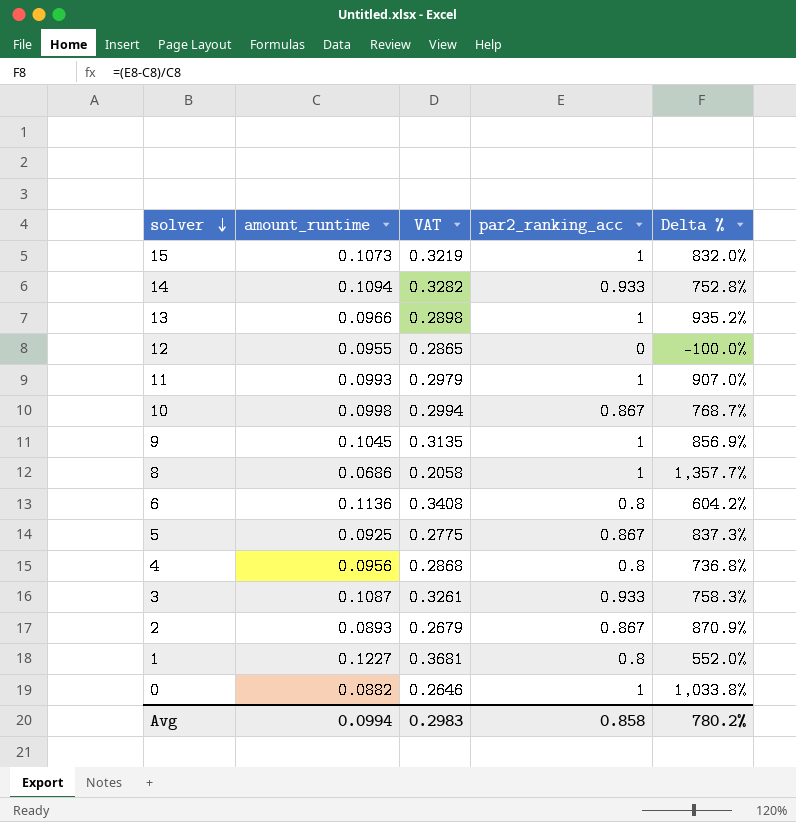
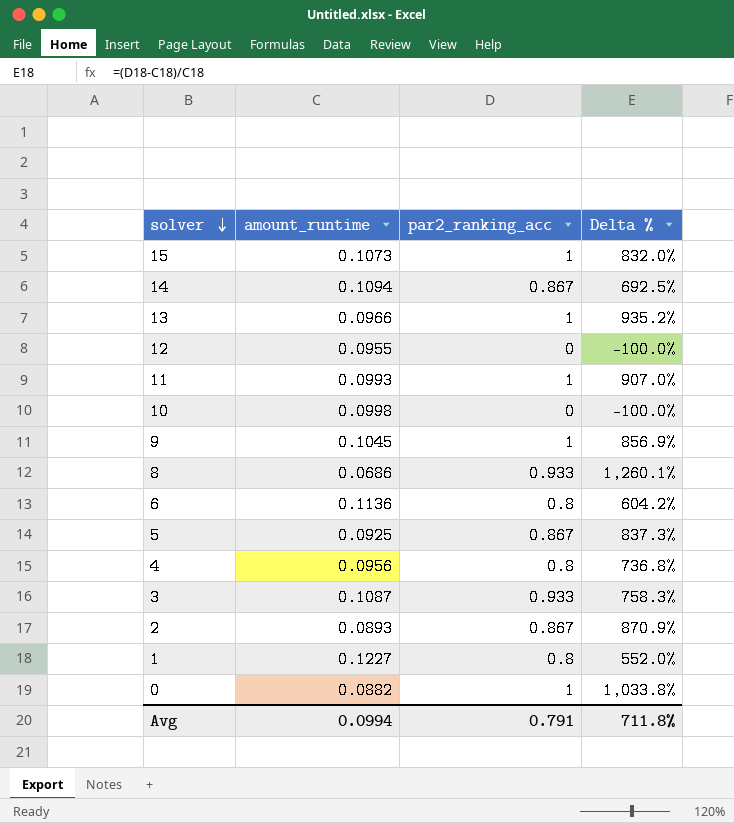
column VAT | formula: [amount_runtime] * 3 -> none
14 | par2_ranking_acc: 0.933 -> 0.867
14 | Delta %: 752.8% -> 692.5%
10 | par2_ranking_acc: 0.867 -> 0
10 | Delta %: 768.7% -> -100.0%
8 | par2_ranking_acc: 1 -> 0.933
8 | Delta %: 1,357.7% -> 1,260.1%
Avg | par2_ranking_acc: 0.858 -> 0.791
Avg | Delta %: 780.2% -> 711.8%

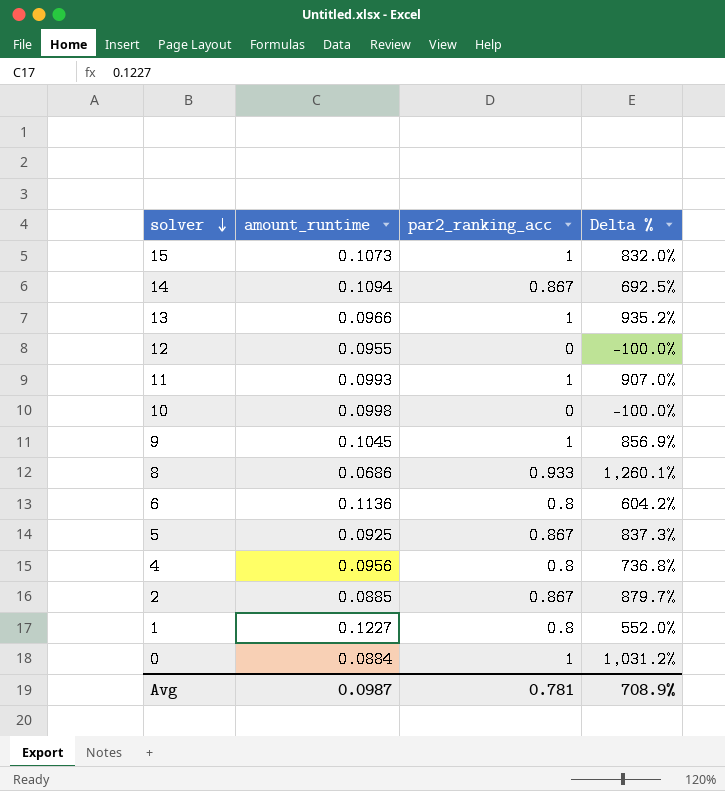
row 3: 0.1087 | 0.933 | 758.3% -> none
2 | amount_runtime: 0.0893 -> 0.0885
2 | Delta %: 870.9% -> 879.7%
0 | amount_runtime: 0.0882 -> 0.0884
0 | Delta %: 1,033.8% -> 1,031.2%
Avg | amount_runtime: 0.0994 -> 0.0987
Avg | par2_ranking_acc: 0.791 -> 0.781
Avg | Delta %: 711.8% -> 708.9%

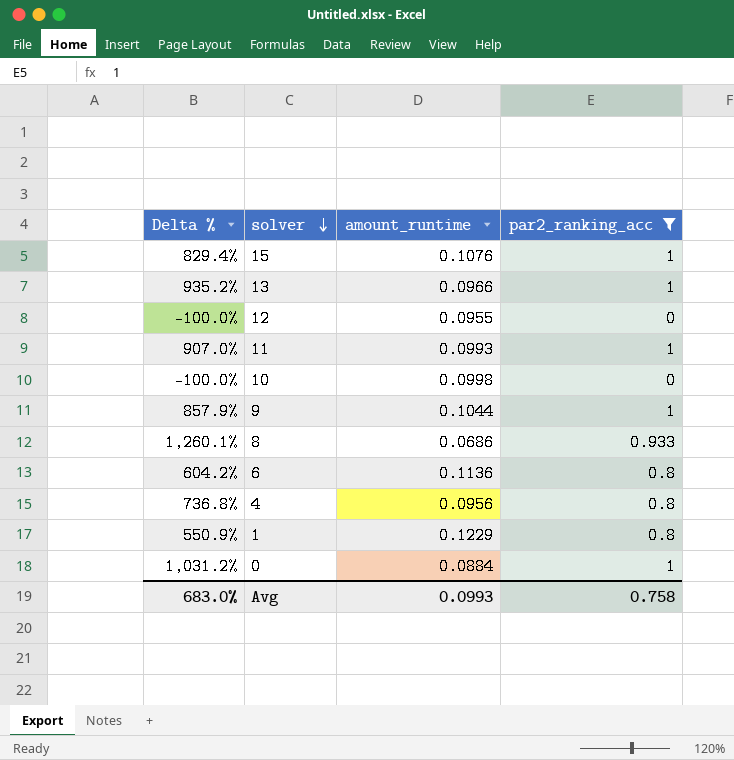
filter: none -> par2_ranking_acc != 0.867
column Delta % | position: 4 -> 1
15 | Delta %: 832.0% -> 829.4%
15 | amount_runtime: 0.1073 -> 0.1076
9 | Delta %: 856.9% -> 857.9%
9 | amount_runtime: 0.1045 -> 0.1044
1 | Delta %: 552.0% -> 550.9%
1 | amount_runtime: 0.1227 -> 0.1229
Avg | Delta %: 708.9% -> 683.0%
Avg | amount_runtime: 0.0987 -> 0.0993
Avg | par2_ranking_acc: 0.781 -> 0.758

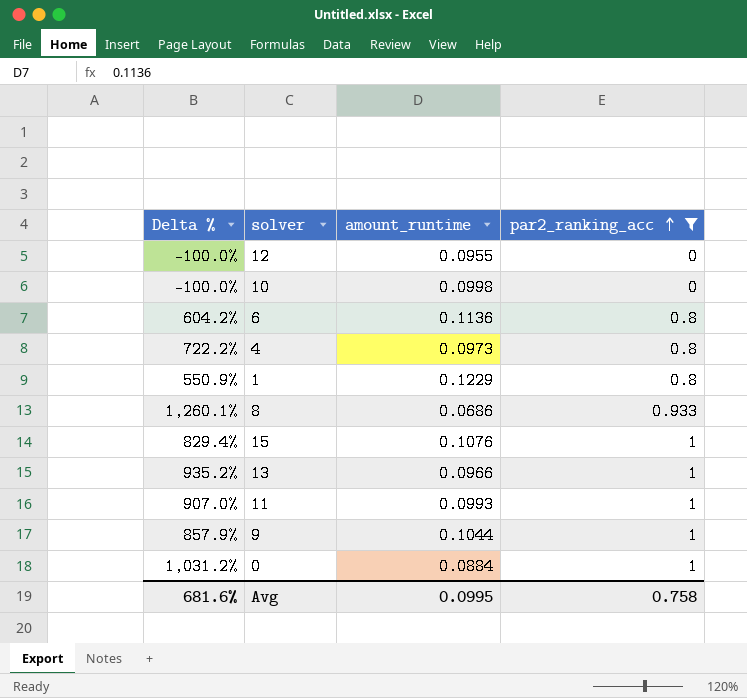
row order: solver descending -> par2_ranking_acc ascending
4 | Delta %: 736.8% -> 722.2%
4 | amount_runtime: 0.0956 -> 0.0973
Avg | Delta %: 683.0% -> 681.6%
Avg | amount_runtime: 0.0993 -> 0.0995

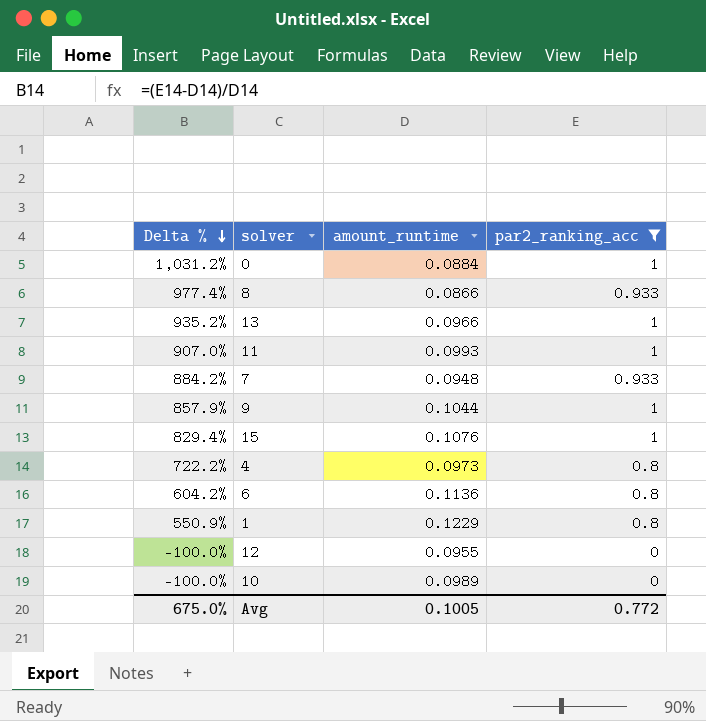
row order: par2_ranking_acc ascending -> Delta % descending
8 | Delta %: 1,260.1% -> 977.4%
8 | amount_runtime: 0.0686 -> 0.0866
row 7: none -> 884.2% | 0.0948 | 0.933
10 | amount_runtime: 0.0998 -> 0.0989
Avg | Delta %: 681.6% -> 675.0%
Avg | amount_runtime: 0.0995 -> 0.1005
Avg | par2_ranking_acc: 0.758 -> 0.772

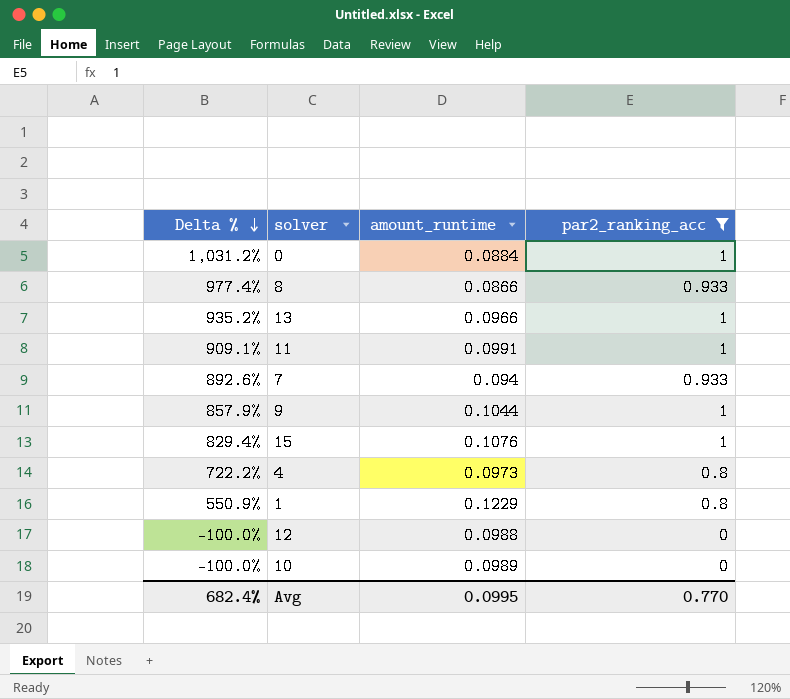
row 6: 604.2% | 0.1136 | 0.8 -> none
11 | Delta %: 907.0% -> 909.1%
11 | amount_runtime: 0.0993 -> 0.0991
7 | Delta %: 884.2% -> 892.6%
7 | amount_runtime: 0.0948 -> 0.094
12 | amount_runtime: 0.0955 -> 0.0988
Avg | Delta %: 675.0% -> 682.4%
Avg | amount_runtime: 0.1005 -> 0.0995
Avg | par2_ranking_acc: 0.772 -> 0.770

